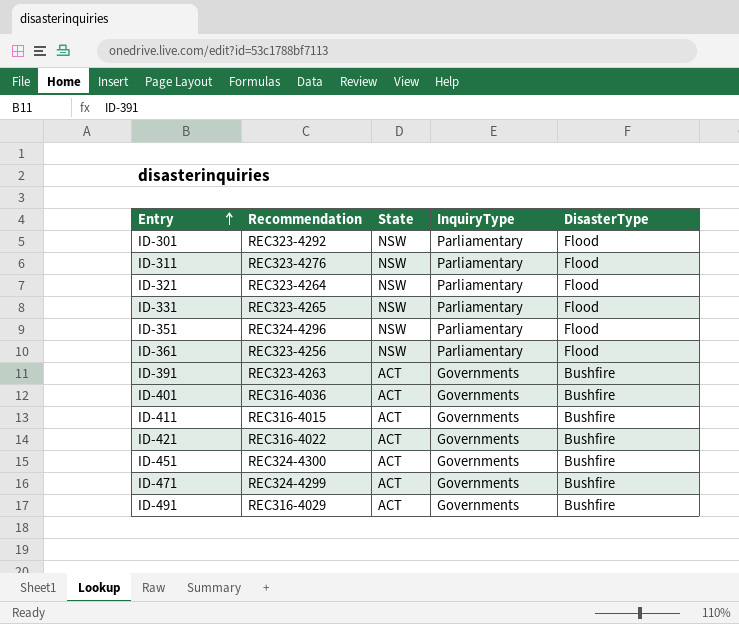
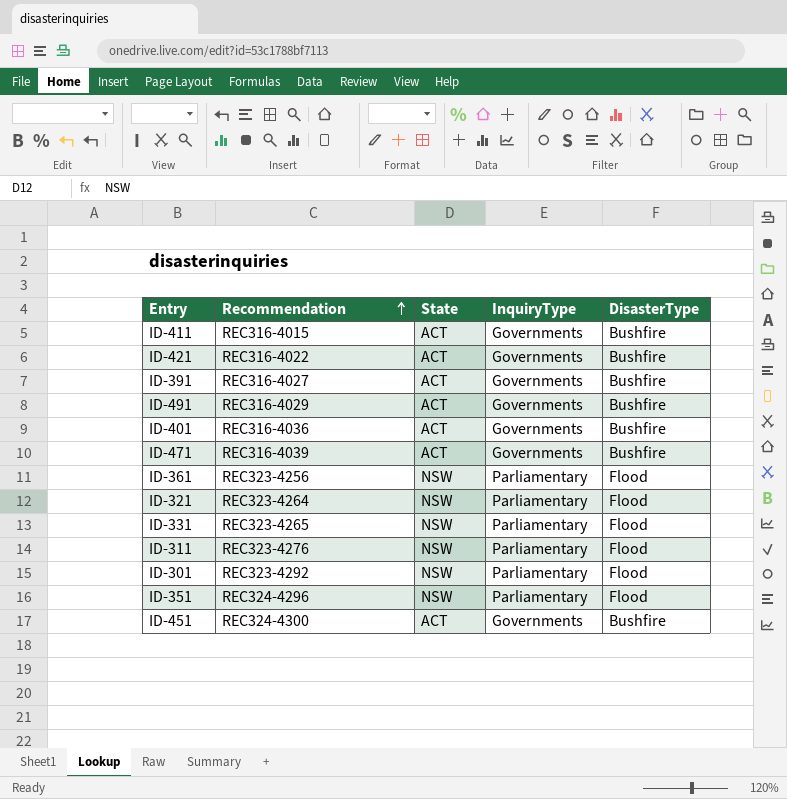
row order: Entry ascending -> Recommendation ascending
ID-391 | Recommendation: REC323-4263 -> REC316-4027
ID-471 | Recommendation: REC324-4299 -> REC316-4039

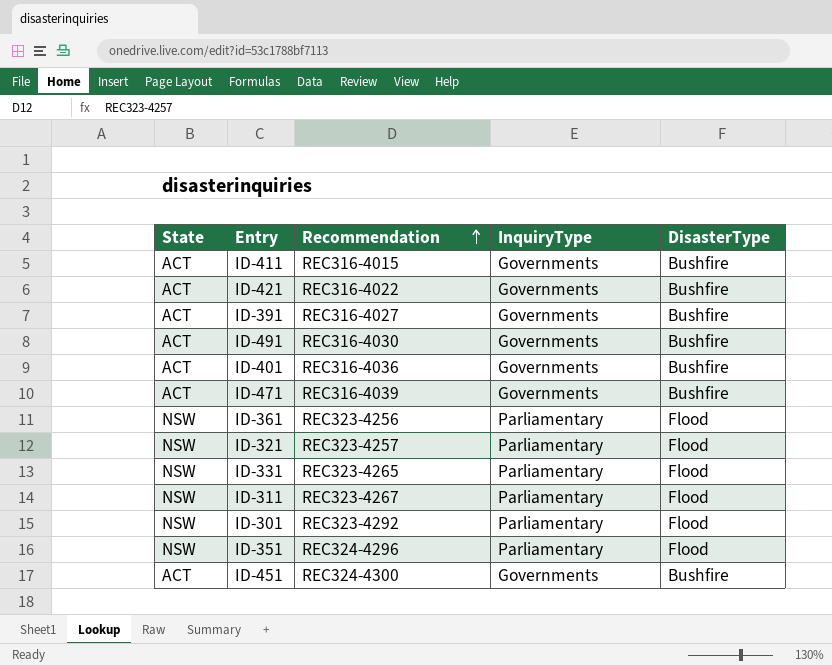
column State | position: 3 -> 1
ID-491 | Recommendation: REC316-4029 -> REC316-4030
ID-321 | Recommendation: REC323-4264 -> REC323-4257
ID-311 | Recommendation: REC323-4276 -> REC323-4267

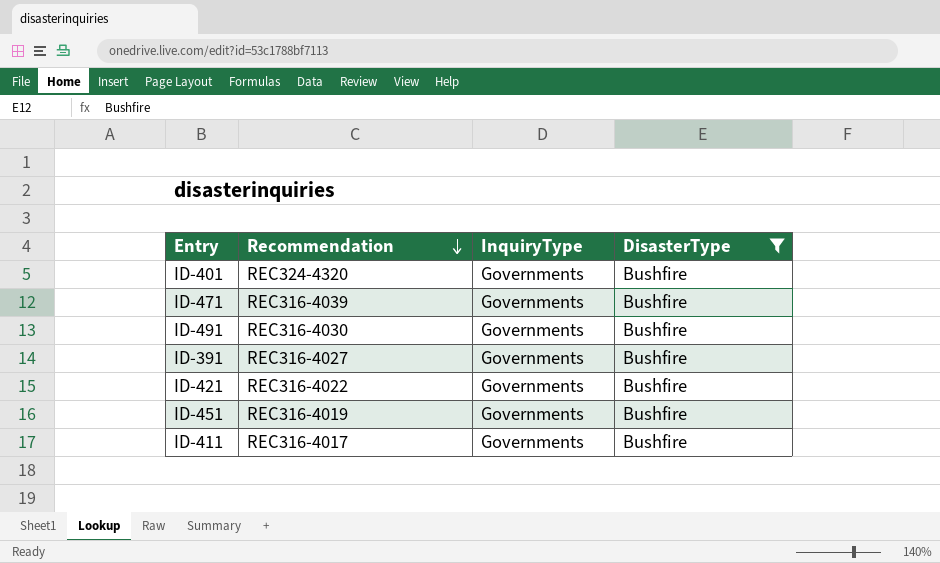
filter: none -> DisasterType = Bushfire
row order: Recommendation ascending -> Recommendation descending
column State | position: 1 -> none
ID-401 | Recommendation: REC316-4036 -> REC324-4320
ID-451 | Recommendation: REC324-4300 -> REC316-4019
ID-411 | Recommendation: REC316-4015 -> REC316-4017

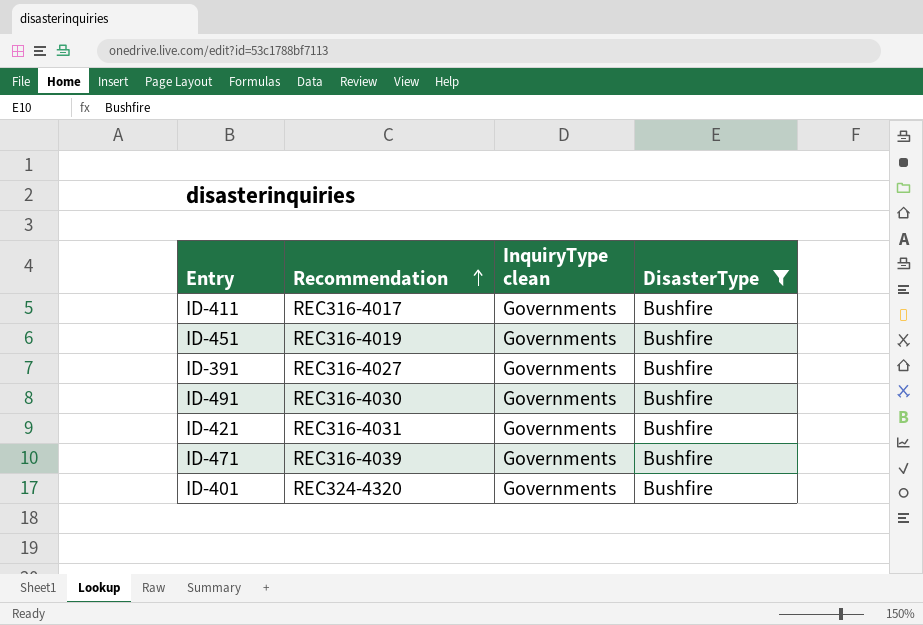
row order: Recommendation descending -> Recommendation ascending
column name: InquiryType -> InquiryType clean
ID-421 | Recommendation: REC316-4022 -> REC316-4031

